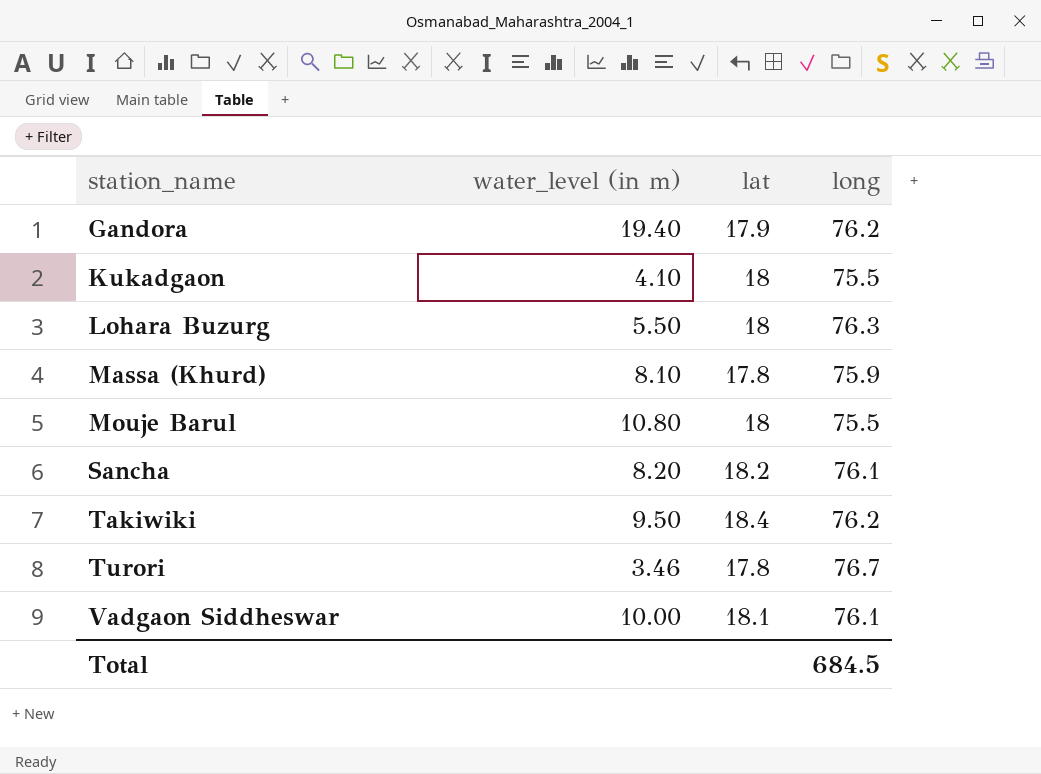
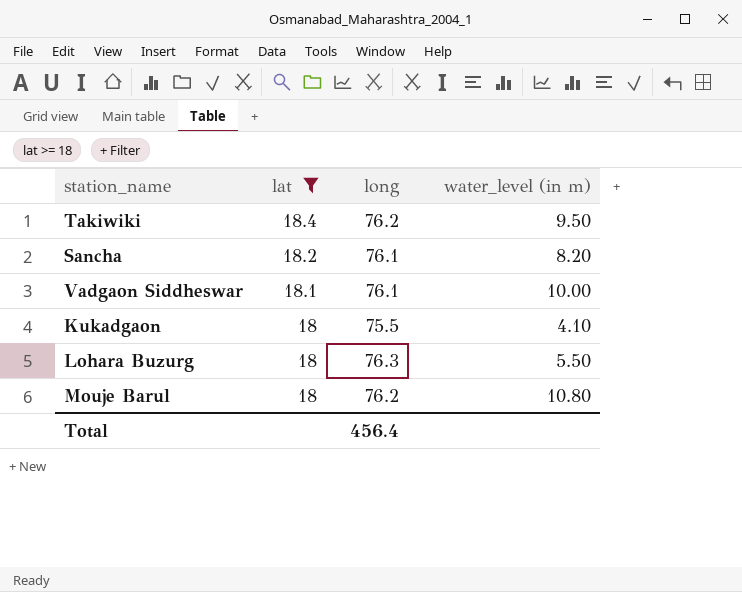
filter: none -> lat >= 18
row order: station_name ascending -> lat descending
column water_level (in m) | position: 2 -> 4
Mouje Barul | long: 75.5 -> 76.2
Total | long: 684.5 -> 456.4

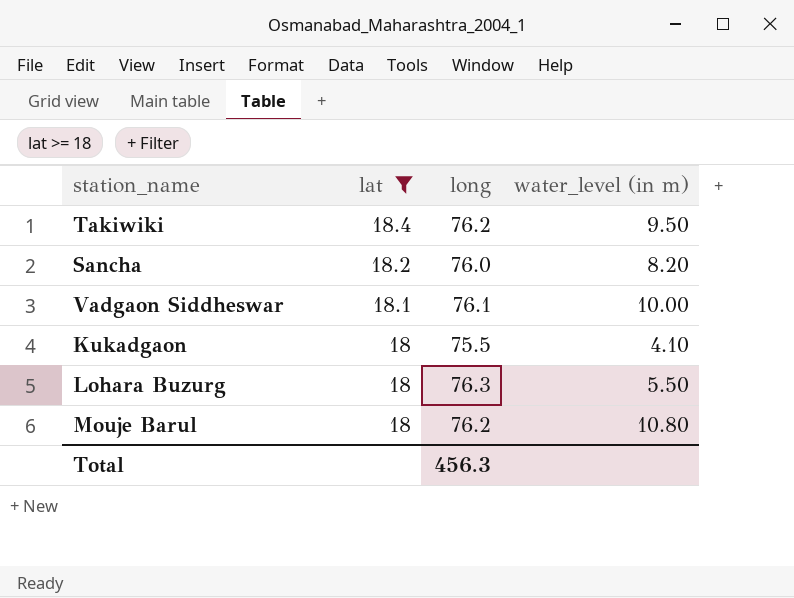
Sancha | long: 76.1 -> 76.0
Total | long: 456.4 -> 456.3

